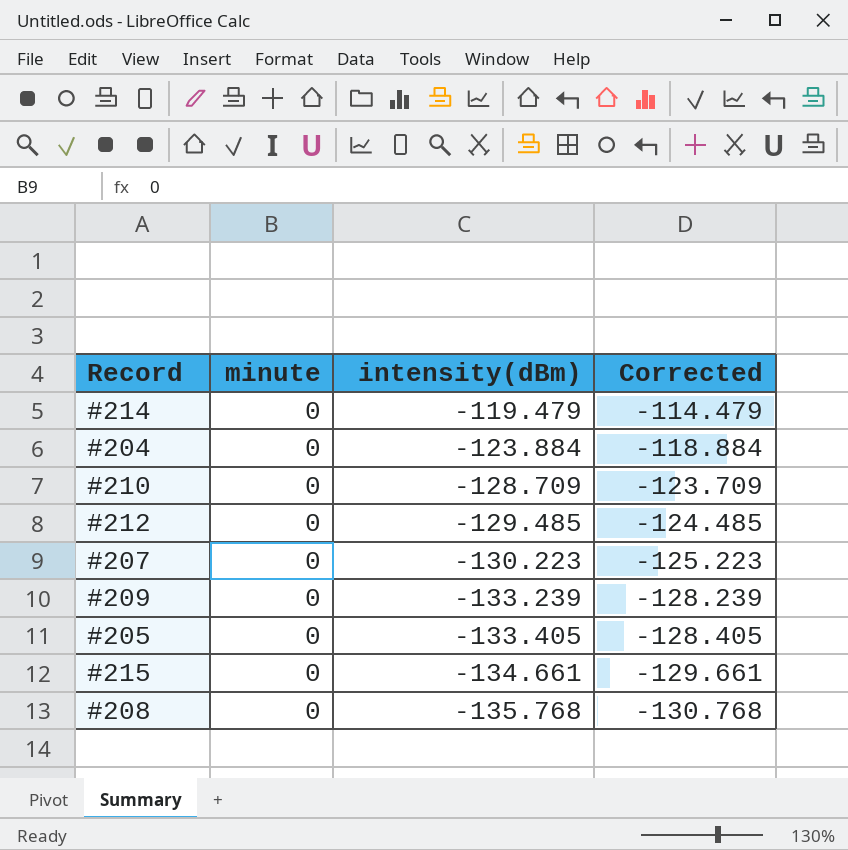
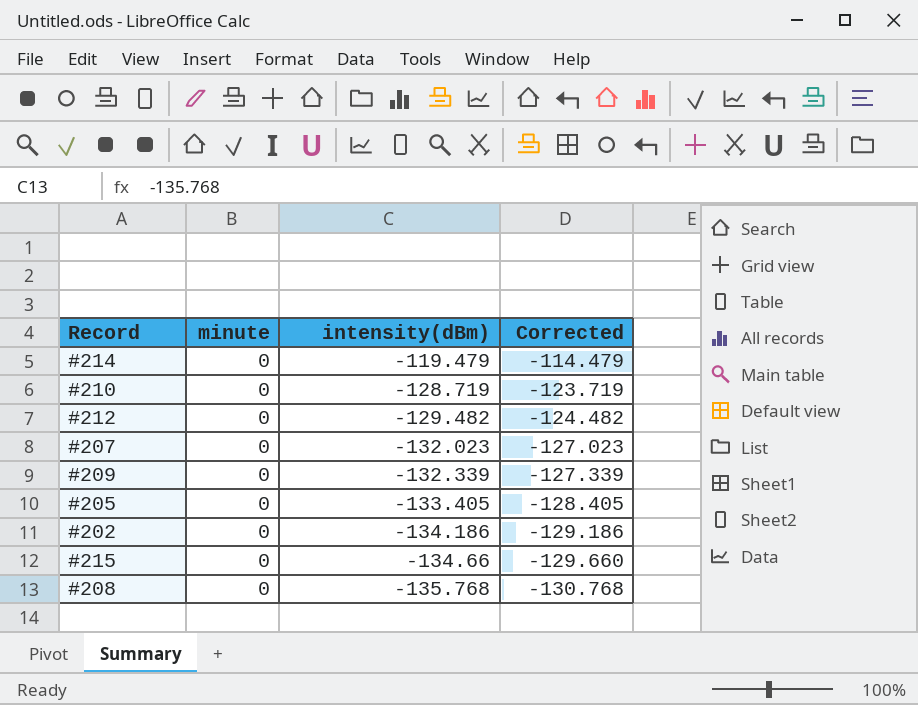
row #204: 0 | -123.884 | -118.884 -> none
#210 | intensity(dBm): -128.709 -> -128.719
#210 | Corrected: -123.709 -> -123.719
#212 | intensity(dBm): -129.485 -> -129.482
#212 | Corrected: -124.485 -> -124.482
#207 | intensity(dBm): -130.223 -> -132.023
#207 | Corrected: -125.223 -> -127.023
#209 | intensity(dBm): -133.239 -> -132.339
#209 | Corrected: -128.239 -> -127.339
row #202: none -> 0 | -134.186 | -129.186
#215 | intensity(dBm): -134.661 -> -134.66
#215 | Corrected: -129.661 -> -129.660

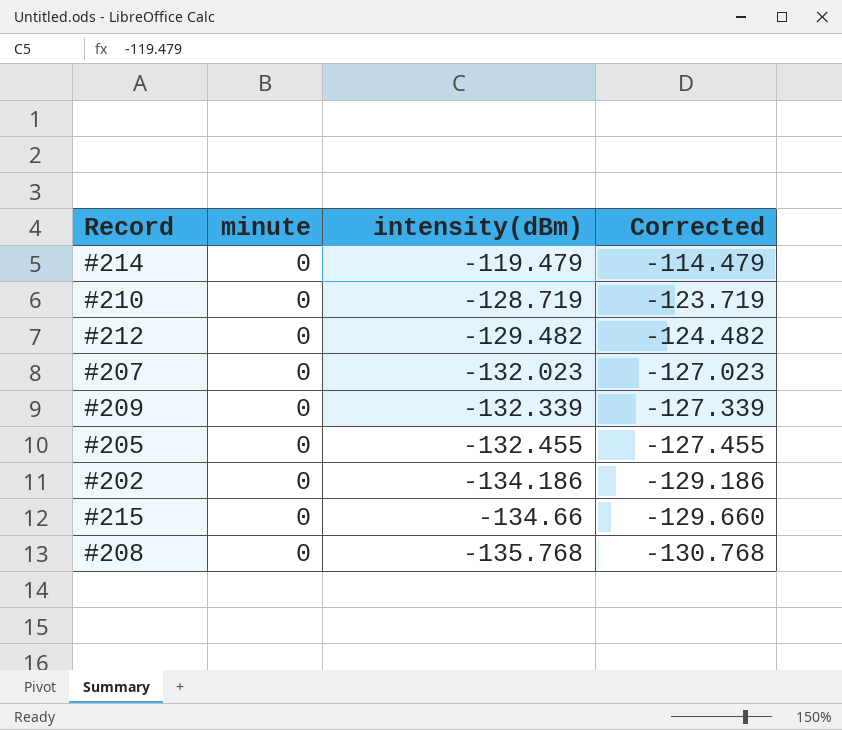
#205 | intensity(dBm): -133.405 -> -132.455
#205 | Corrected: -128.405 -> -127.455

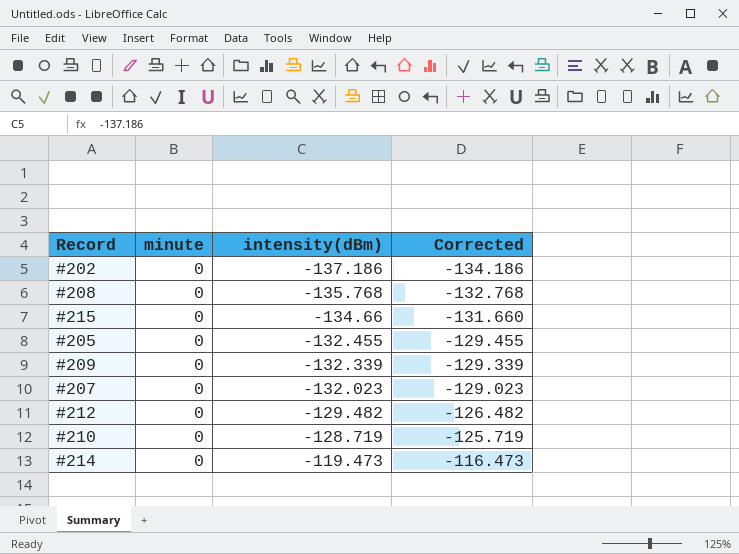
row order: intensity(dBm) descending -> intensity(dBm) ascending
column Corrected | formula: [intensity(dBm)] + 5 -> [intensity(dBm)] + 3
#202 | intensity(dBm): -134.186 -> -137.186
#214 | intensity(dBm): -119.479 -> -119.473

